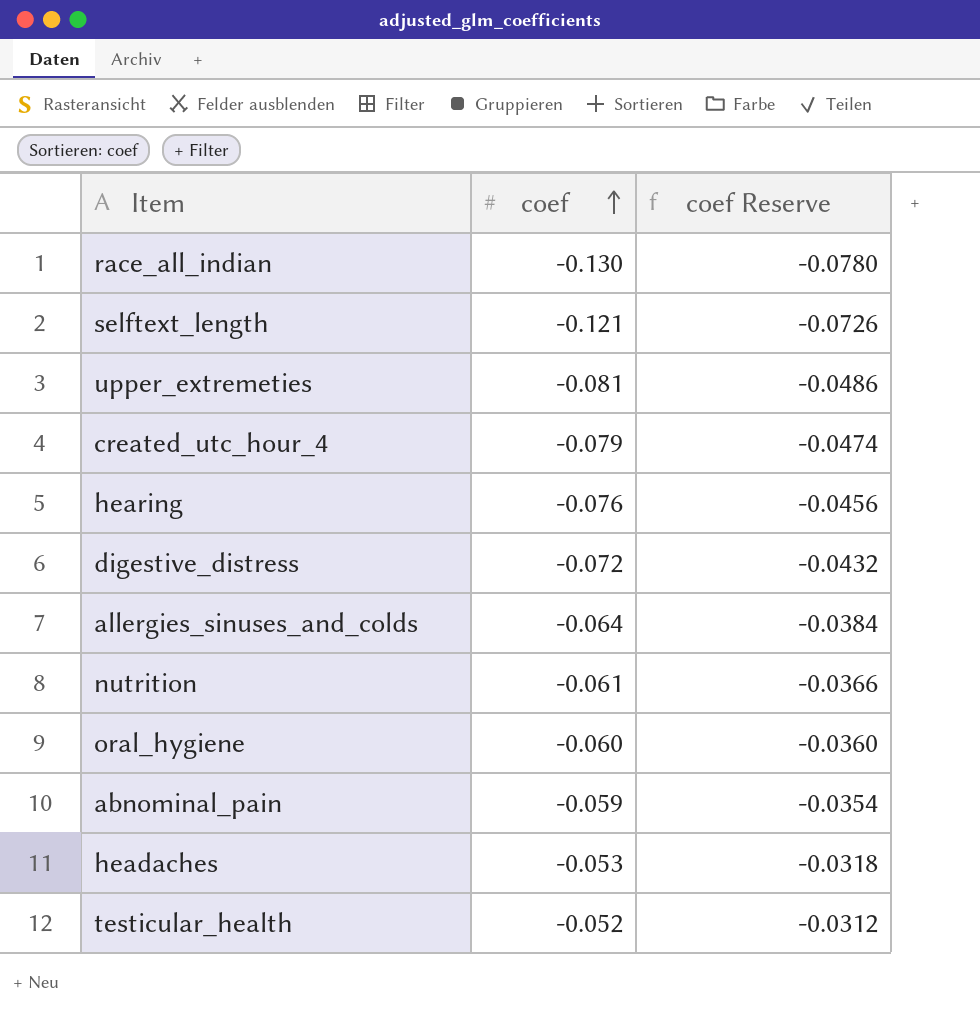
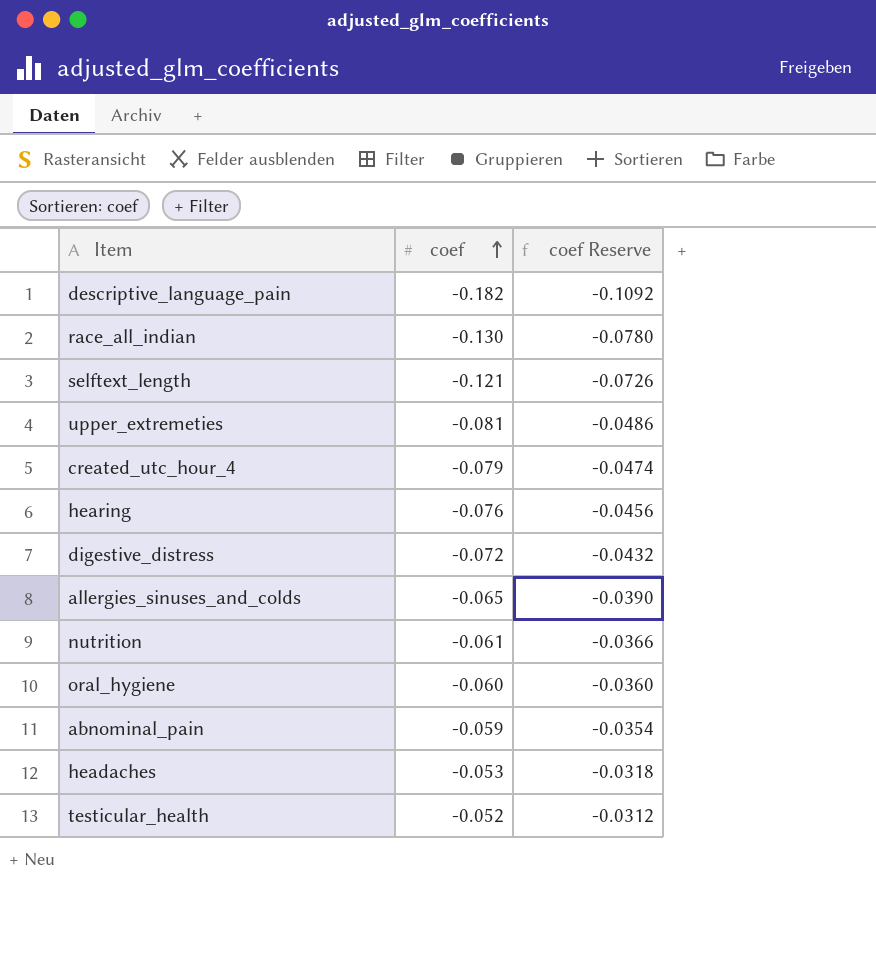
row descriptive_language_pain: none -> -0.182 | -0.1092
allergies_sinuses_and_colds | coef: -0.064 -> -0.065
allergies_sinuses_and_colds | coef Reserve: -0.0384 -> -0.0390

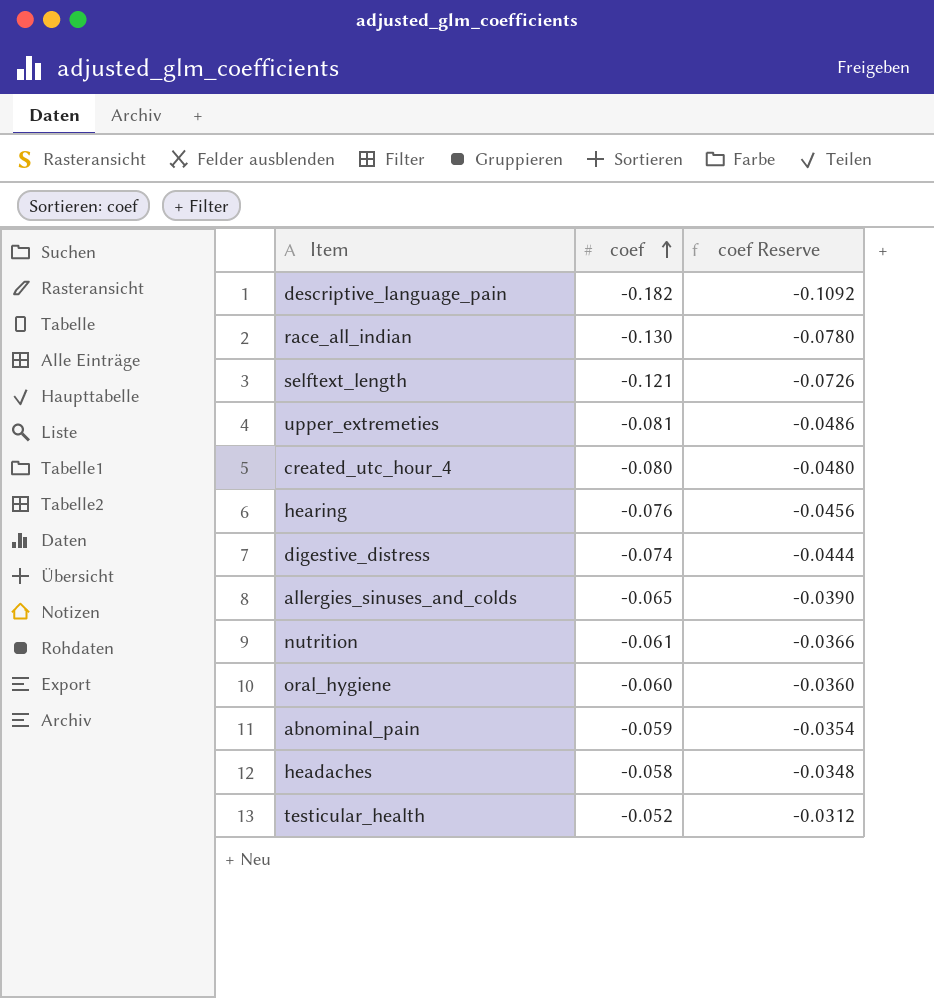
created_utc_hour_4 | coef: -0.079 -> -0.080
created_utc_hour_4 | coef Reserve: -0.0474 -> -0.0480
digestive_distress | coef: -0.072 -> -0.074
digestive_distress | coef Reserve: -0.0432 -> -0.0444
headaches | coef: -0.053 -> -0.058
headaches | coef Reserve: -0.0318 -> -0.0348

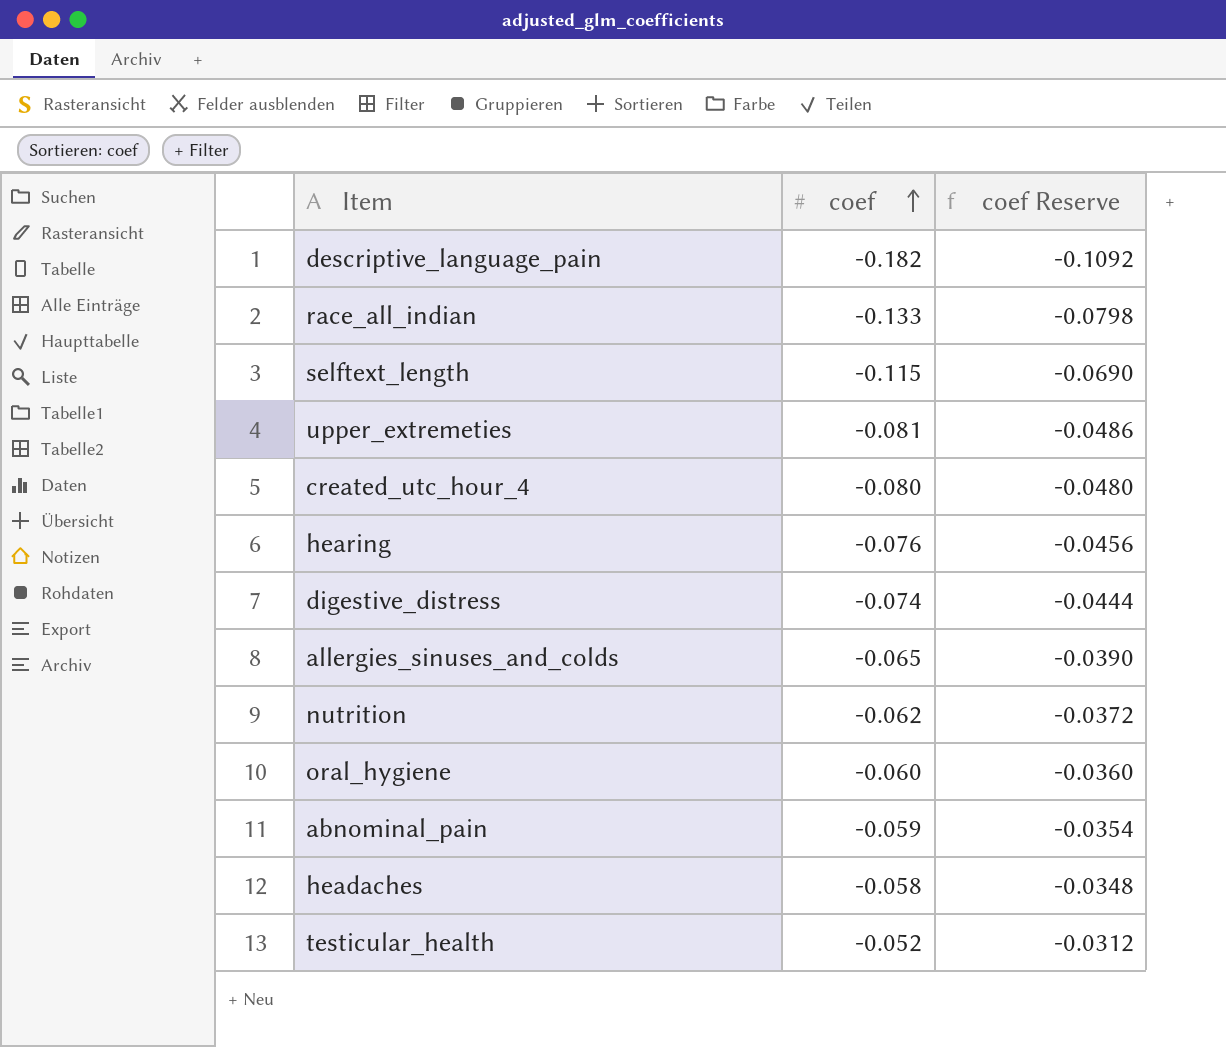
race_all_indian | coef: -0.130 -> -0.133
race_all_indian | coef Reserve: -0.0780 -> -0.0798
selftext_length | coef: -0.121 -> -0.115
selftext_length | coef Reserve: -0.0726 -> -0.0690
nutrition | coef: -0.061 -> -0.062
nutrition | coef Reserve: -0.0366 -> -0.0372

